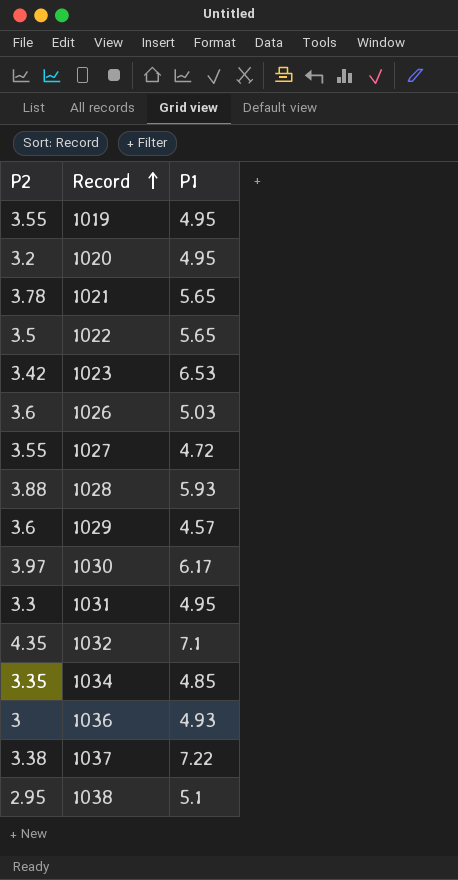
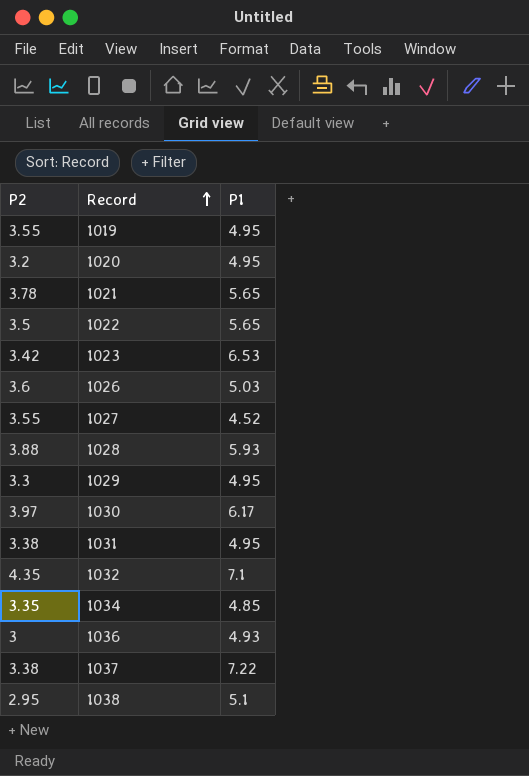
1027 | P1: 4.72 -> 4.52
1029 | P2: 3.6 -> 3.3
1029 | P1: 4.57 -> 4.95
1031 | P2: 3.3 -> 3.38

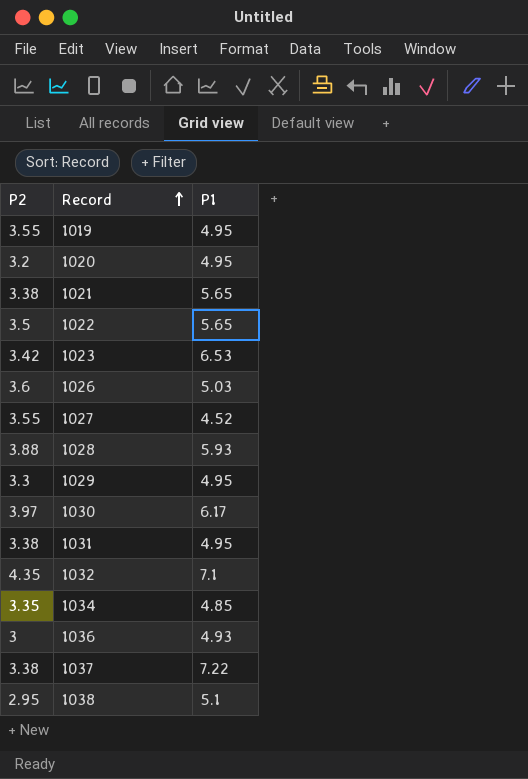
1021 | P2: 3.78 -> 3.38

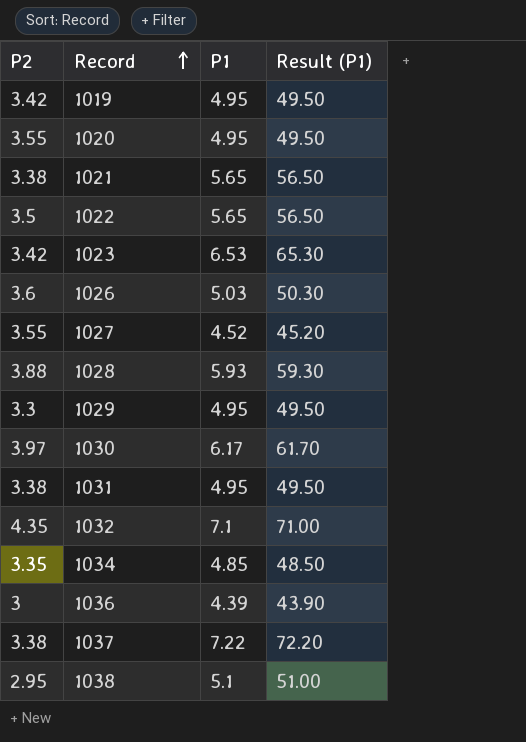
column Result (P1) | formula: none -> [P1] * 10
1019 | P2: 3.55 -> 3.42
1020 | P2: 3.2 -> 3.55
1036 | P1: 4.93 -> 4.39

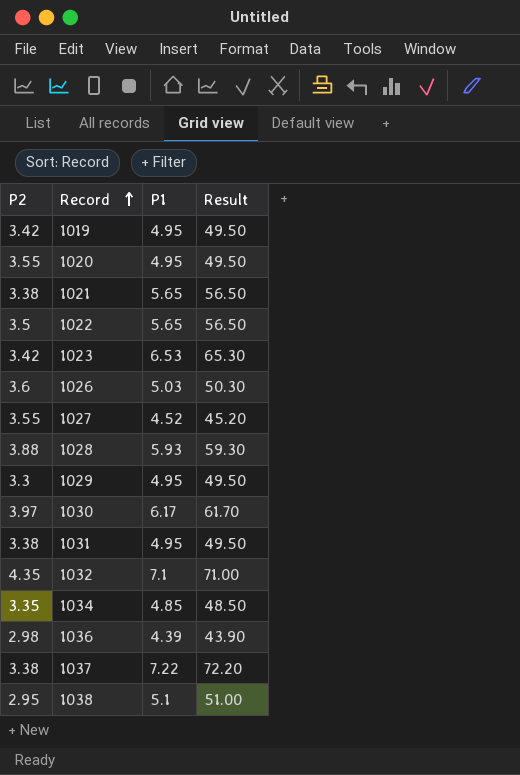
column name: Result (P1) -> Result
1036 | P2: 3 -> 2.98

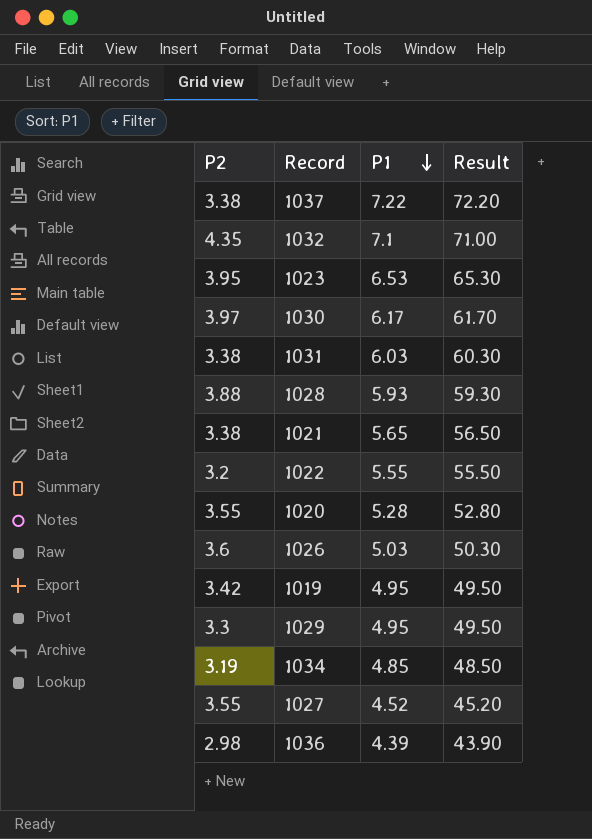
row order: Record ascending -> P1 descending
row 1038: 2.95 | 5.1 | 51.00 -> none
1023 | P2: 3.42 -> 3.95
1031 | P1: 4.95 -> 6.03
1031 | Result: 49.50 -> 60.30
1022 | P2: 3.5 -> 3.2
1022 | P1: 5.65 -> 5.55
1022 | Result: 56.50 -> 55.50
1020 | P1: 4.95 -> 5.28
1020 | Result: 49.50 -> 52.80
1034 | P2: 3.35 -> 3.19

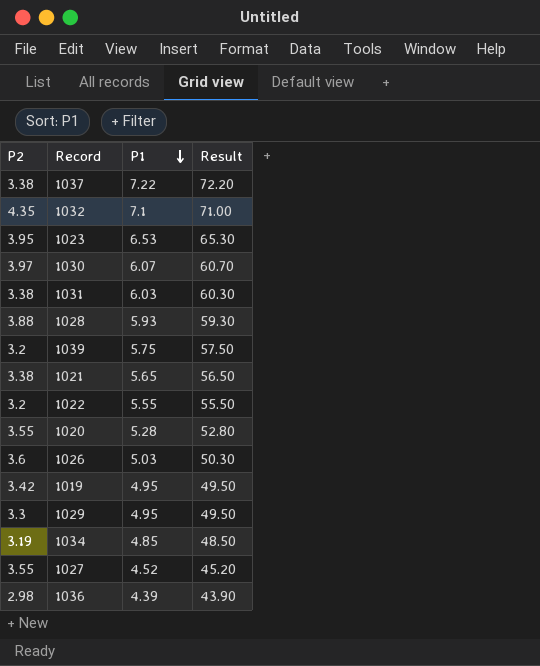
1030 | P1: 6.17 -> 6.07
1030 | Result: 61.70 -> 60.70
row 1039: none -> 3.2 | 5.75 | 57.50

